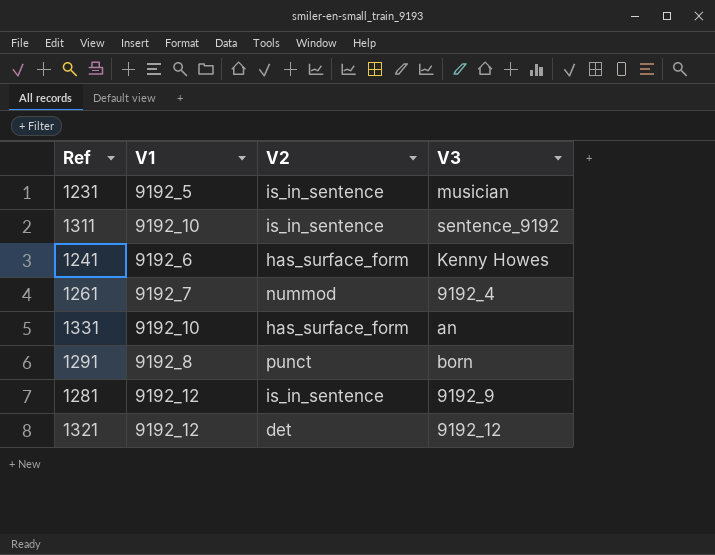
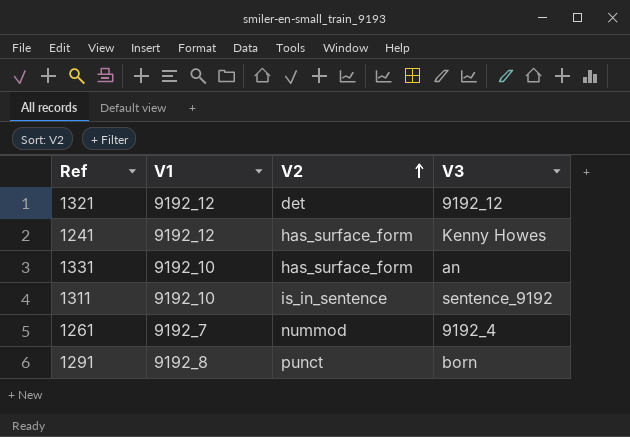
row order: none -> V2 ascending
row 1231: 9192_5 | is_in_sentence | musician -> none
row 1281: 9192_12 | is_in_sentence | 9192_9 -> none
1241 | V1: 9192_6 -> 9192_12

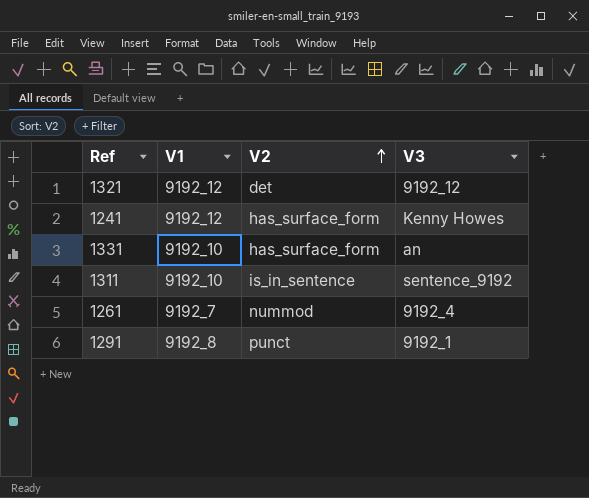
1291 | V3: born -> 9192_1

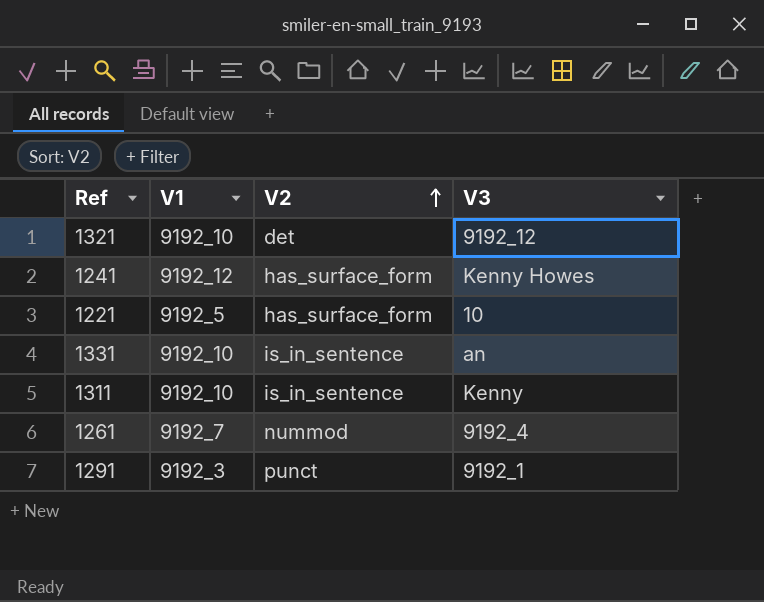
1321 | V1: 9192_12 -> 9192_10
row 1221: none -> 9192_5 | has_surface_form | 10
1331 | V2: has_surface_form -> is_in_sentence
1311 | V3: sentence_9192 -> Kenny
1291 | V1: 9192_8 -> 9192_3

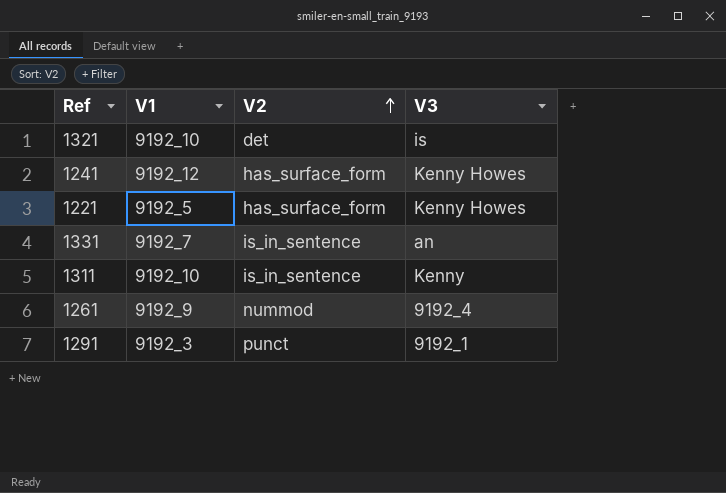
1321 | V3: 9192_12 -> is
1221 | V3: 10 -> Kenny Howes
1331 | V1: 9192_10 -> 9192_7
1261 | V1: 9192_7 -> 9192_9

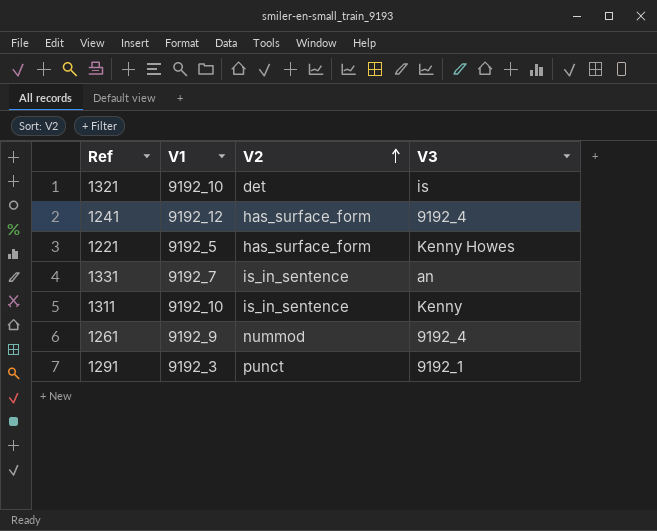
1241 | V3: Kenny Howes -> 9192_4

